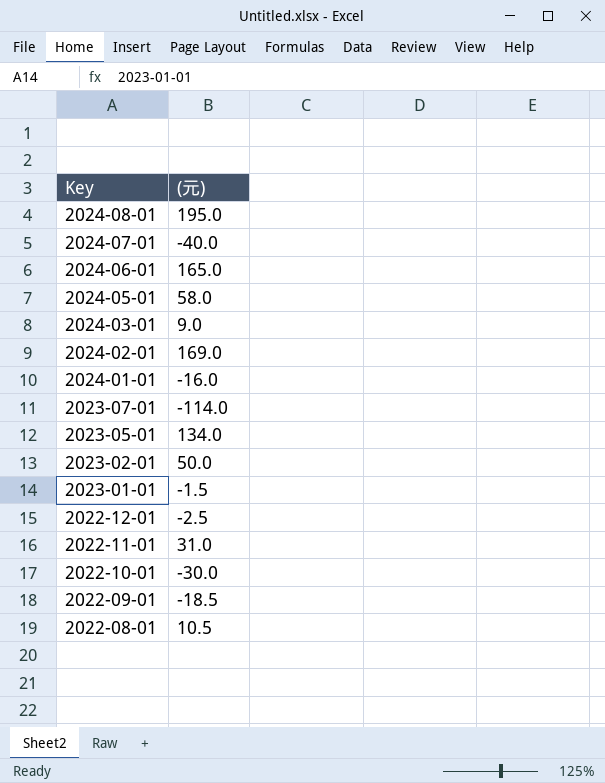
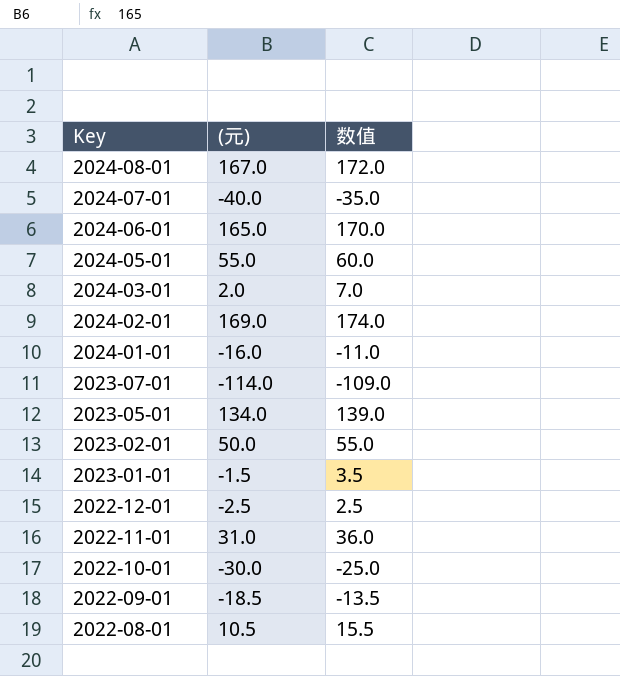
column 数值 | formula: none -> [(元)] + 5
2024-08-01 | (元): 195.0 -> 167.0
2024-05-01 | (元): 58.0 -> 55.0
2024-03-01 | (元): 9.0 -> 2.0

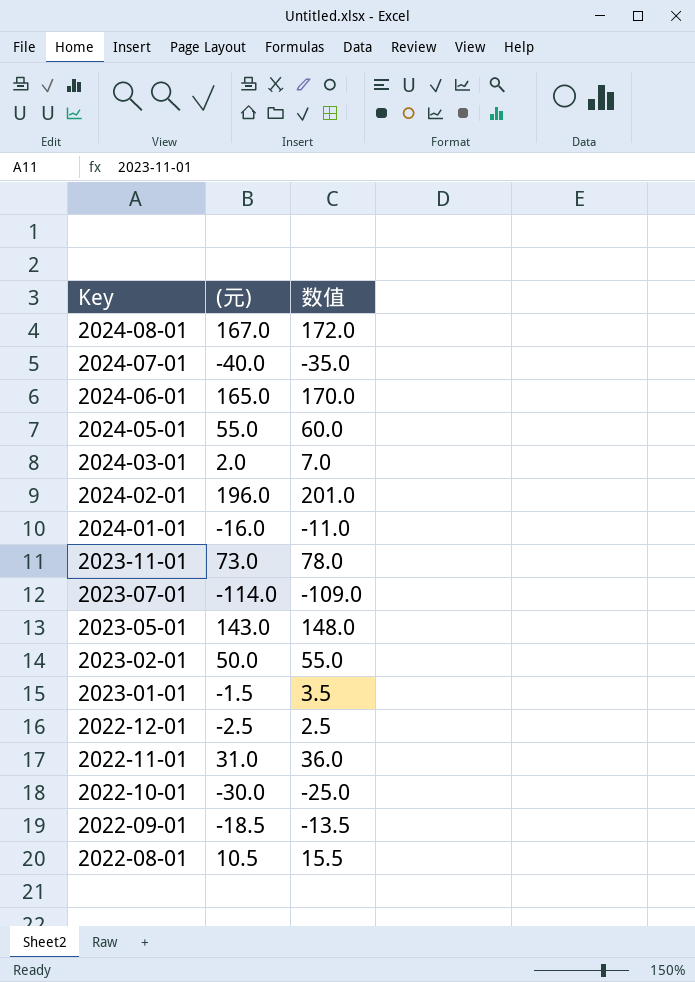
2024-02-01 | (元): 169.0 -> 196.0
2024-02-01 | 数值: 174.0 -> 201.0
row 2023-11-01: none -> 73.0 | 78.0
2023-05-01 | (元): 134.0 -> 143.0
2023-05-01 | 数值: 139.0 -> 148.0

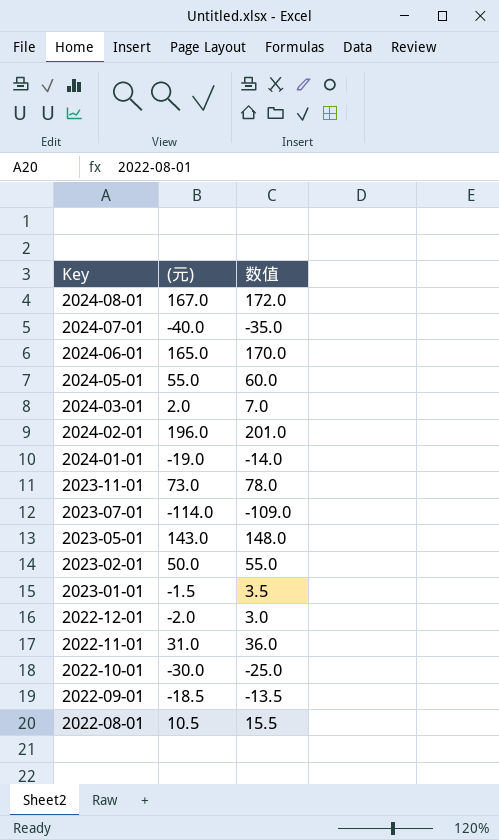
2024-01-01 | (元): -16.0 -> -19.0
2024-01-01 | 数值: -11.0 -> -14.0
2022-12-01 | (元): -2.5 -> -2.0
2022-12-01 | 数值: 2.5 -> 3.0

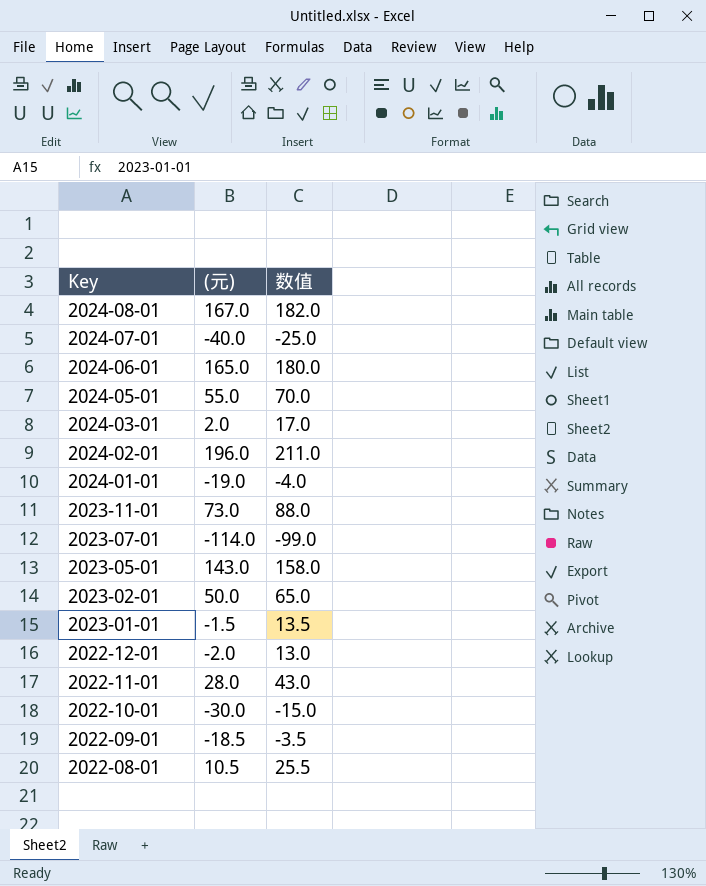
column 数值 | formula: [(元)] + 5 -> [(元)] + 15
2022-11-01 | (元): 31.0 -> 28.0

